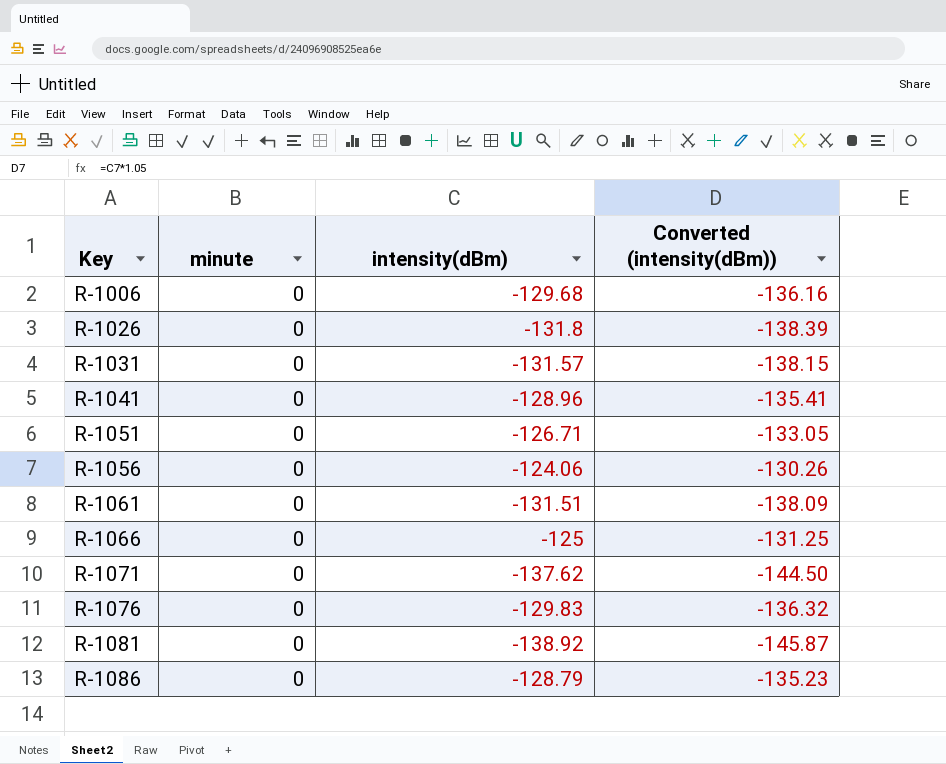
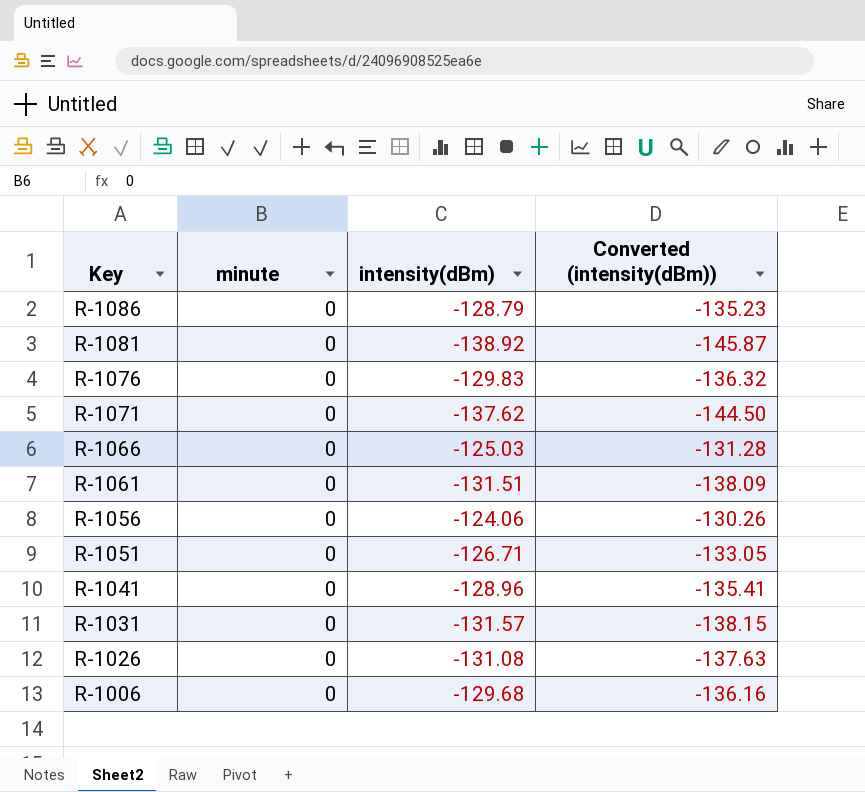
row order: Key ascending -> Key descending
R-1066 | intensity(dBm): -125 -> -125.03
R-1066 | Converted (intensity(dBm)): -131.25 -> -131.28
R-1026 | intensity(dBm): -131.8 -> -131.08
R-1026 | Converted (intensity(dBm)): -138.39 -> -137.63

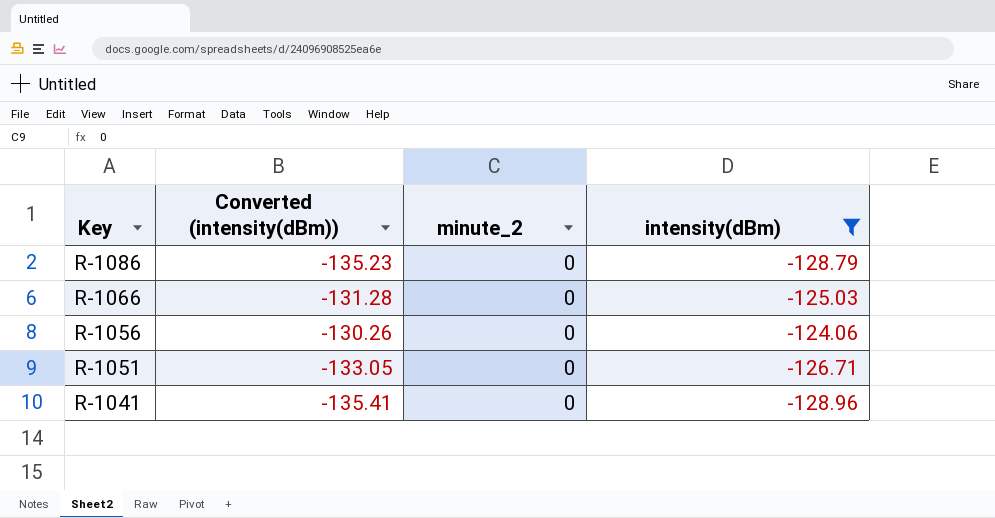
filter: none -> intensity(dBm) >= -128.96
column Converted (intensity(dBm)) | position: 4 -> 2
column name: minute -> minute_2

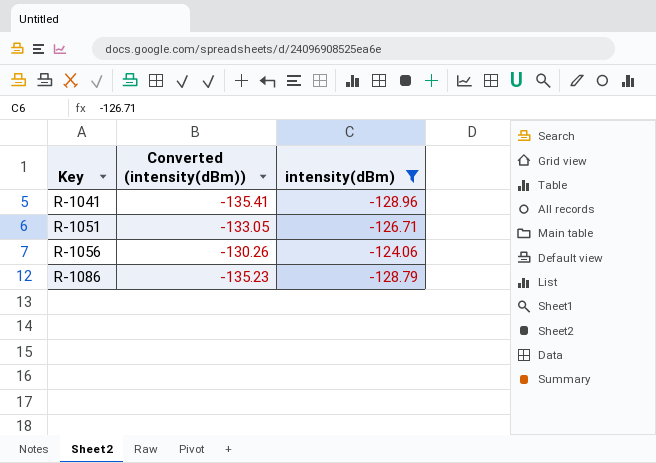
row order: Key descending -> Key ascending
column minute_2 | position: 3 -> none
row R-1066: -131.28 | 0 | -125.03 -> none

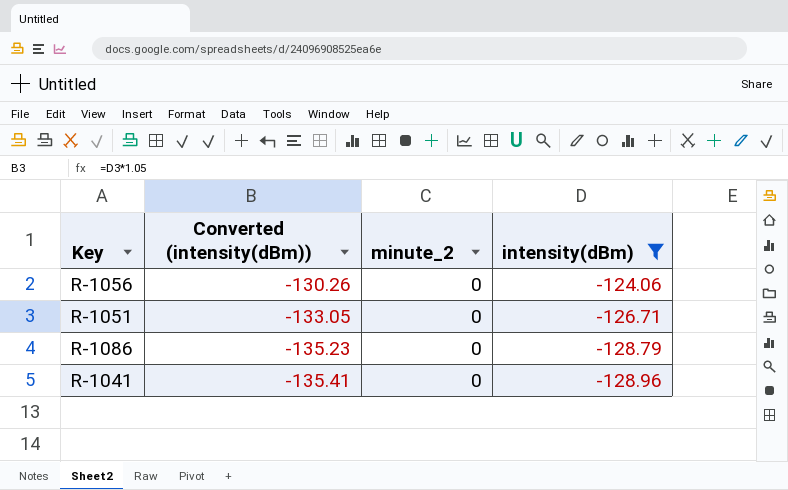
row order: Key ascending -> Converted (intensity(dBm)) descending
column minute_2 | position: none -> 3

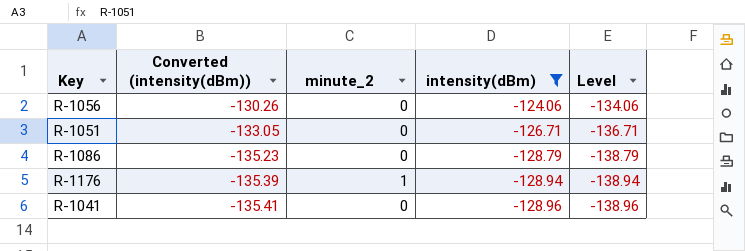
column Level | formula: none -> [intensity(dBm)] - 10
row R-1176: none -> -135.39 | 1 | -128.94 | -138.94

